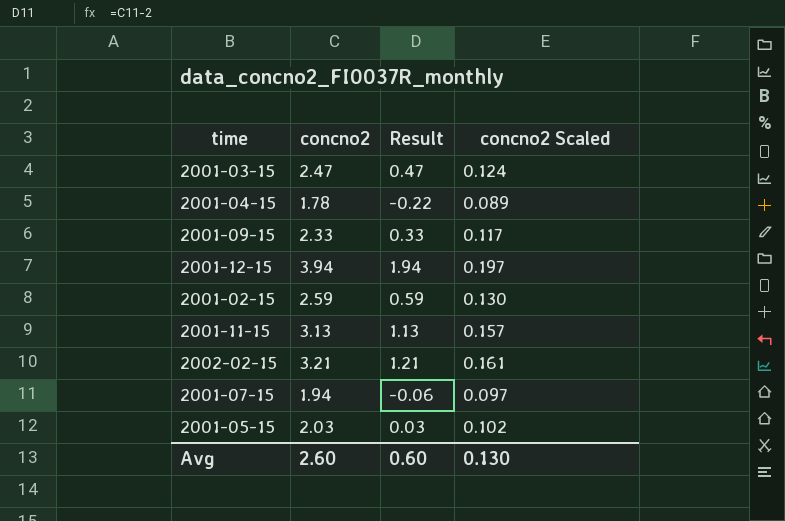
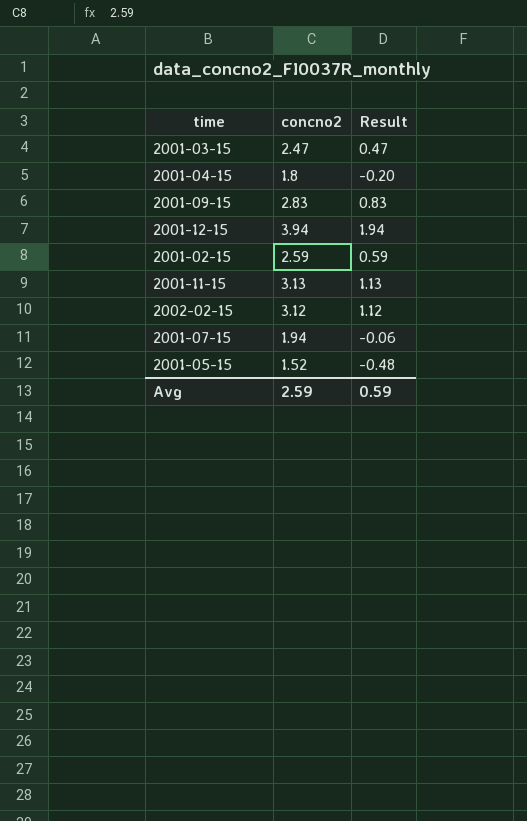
column concno2 Scaled | formula: [concno2] * 0.05 -> none
2001-04-15 | concno2: 1.78 -> 1.8
2001-04-15 | Result: -0.22 -> -0.20
2001-09-15 | concno2: 2.33 -> 2.83
2001-09-15 | Result: 0.33 -> 0.83
2002-02-15 | concno2: 3.21 -> 3.12
2002-02-15 | Result: 1.21 -> 1.12
2001-05-15 | concno2: 2.03 -> 1.52
2001-05-15 | Result: 0.03 -> -0.48
Avg | concno2: 2.60 -> 2.59
Avg | Result: 0.60 -> 0.59

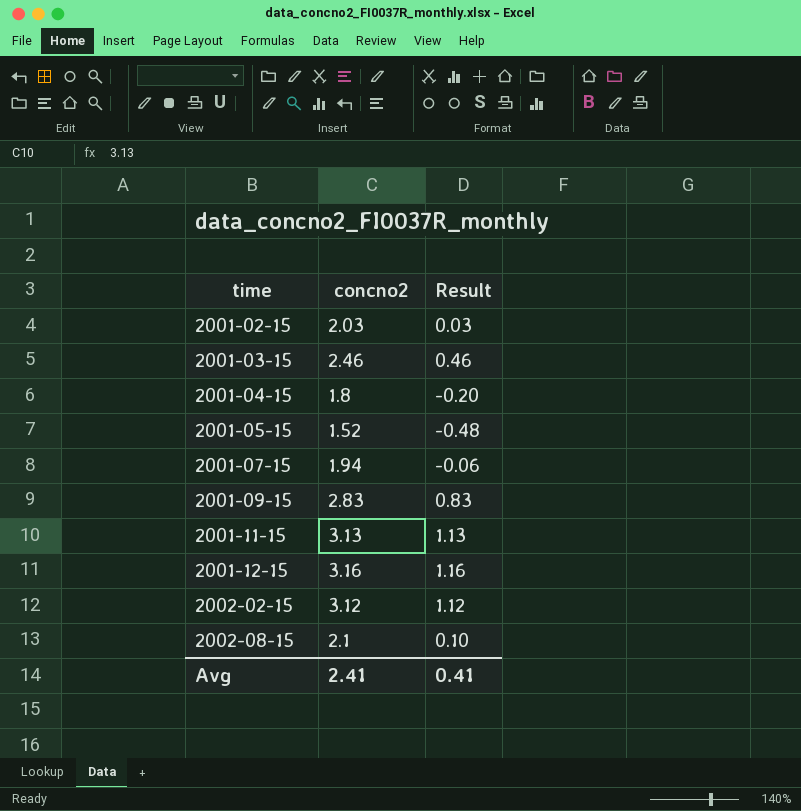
row order: none -> time ascending
2001-02-15 | concno2: 2.59 -> 2.03
2001-02-15 | Result: 0.59 -> 0.03
2001-03-15 | concno2: 2.47 -> 2.46
2001-03-15 | Result: 0.47 -> 0.46
2001-12-15 | concno2: 3.94 -> 3.16
2001-12-15 | Result: 1.94 -> 1.16
row 2002-08-15: none -> 2.1 | 0.10
Avg | concno2: 2.59 -> 2.41
Avg | Result: 0.59 -> 0.41

